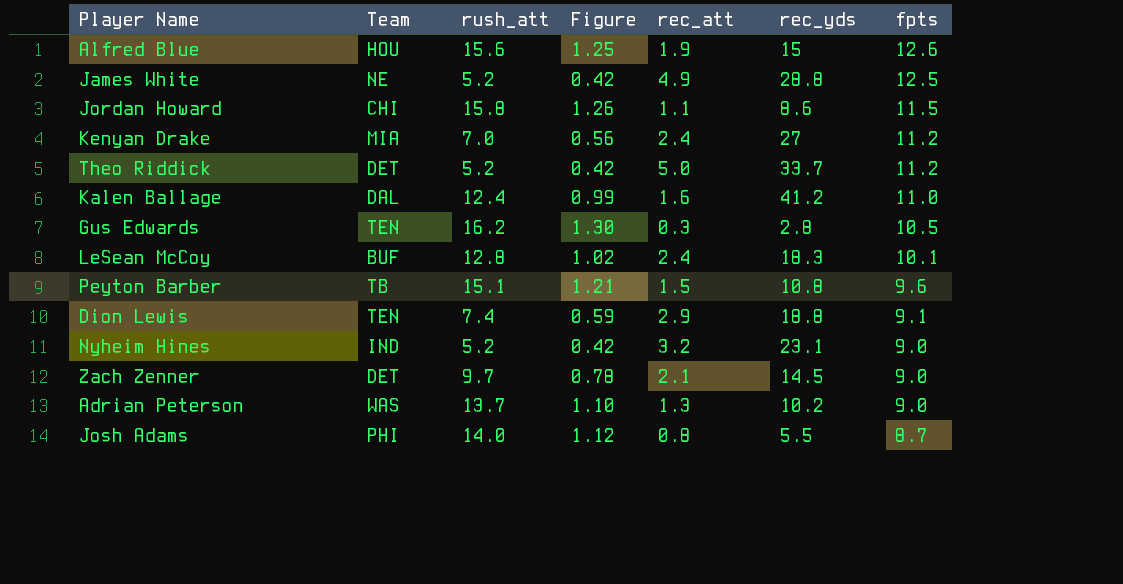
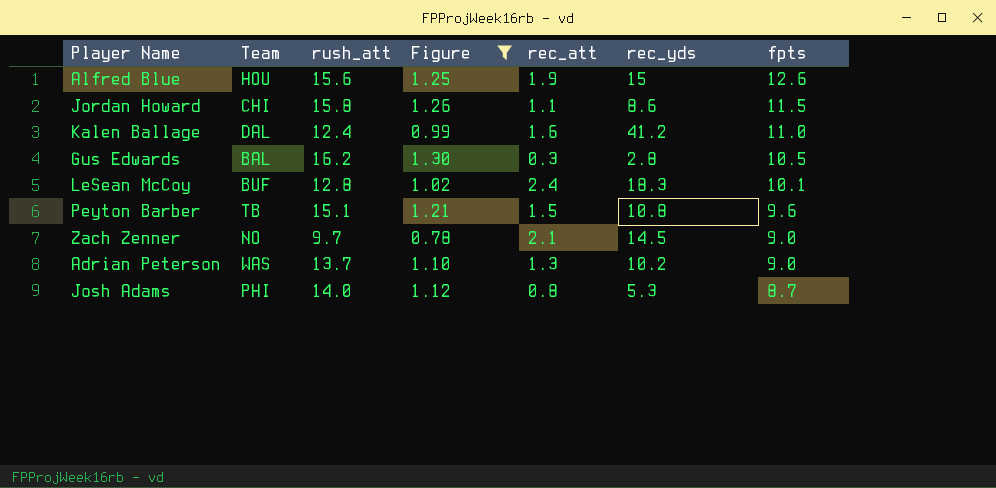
filter: none -> Figure >= 0.78
Gus Edwards | Team: TEN -> BAL
Zach Zenner | Team: DET -> NO
Josh Adams | rec_yds: 5.5 -> 5.3

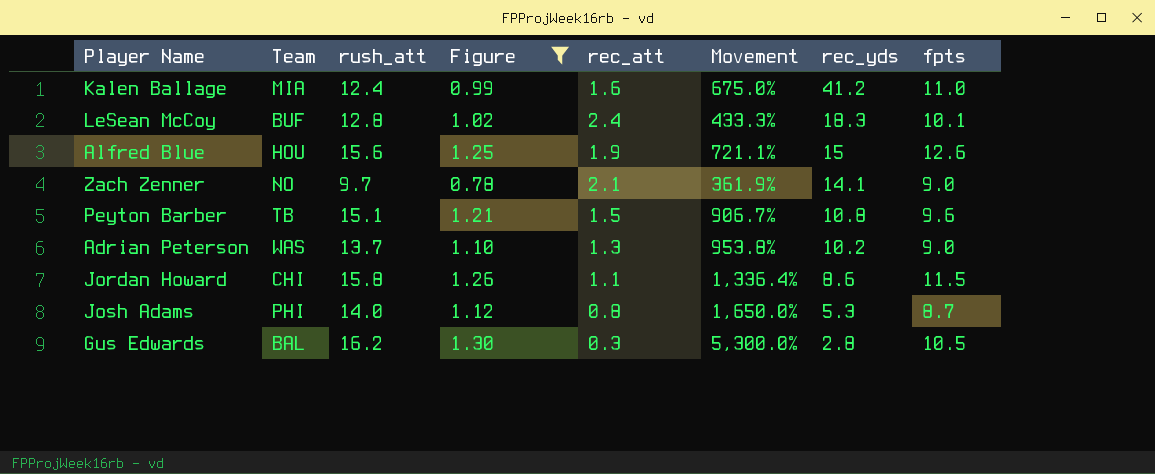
row order: fpts descending -> rec_yds descending
column Movement | formula: none -> ([rush_att] - [rec_att]) / [rec_att]
Kalen Ballage | Team: DAL -> MIA
Zach Zenner | rec_yds: 14.5 -> 14.1

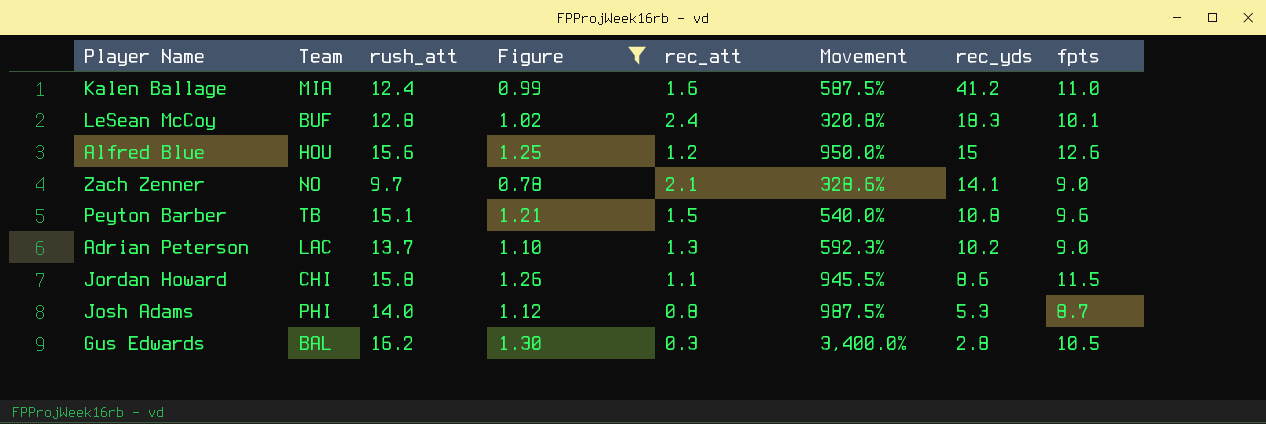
column Movement | formula: ([rush_att] - [rec_att]) / [rec_att] -> ([fpts] - [rec_att]) / [rec_att]
Alfred Blue | rec_att: 1.9 -> 1.2
Adrian Peterson | Team: WAS -> LAC

